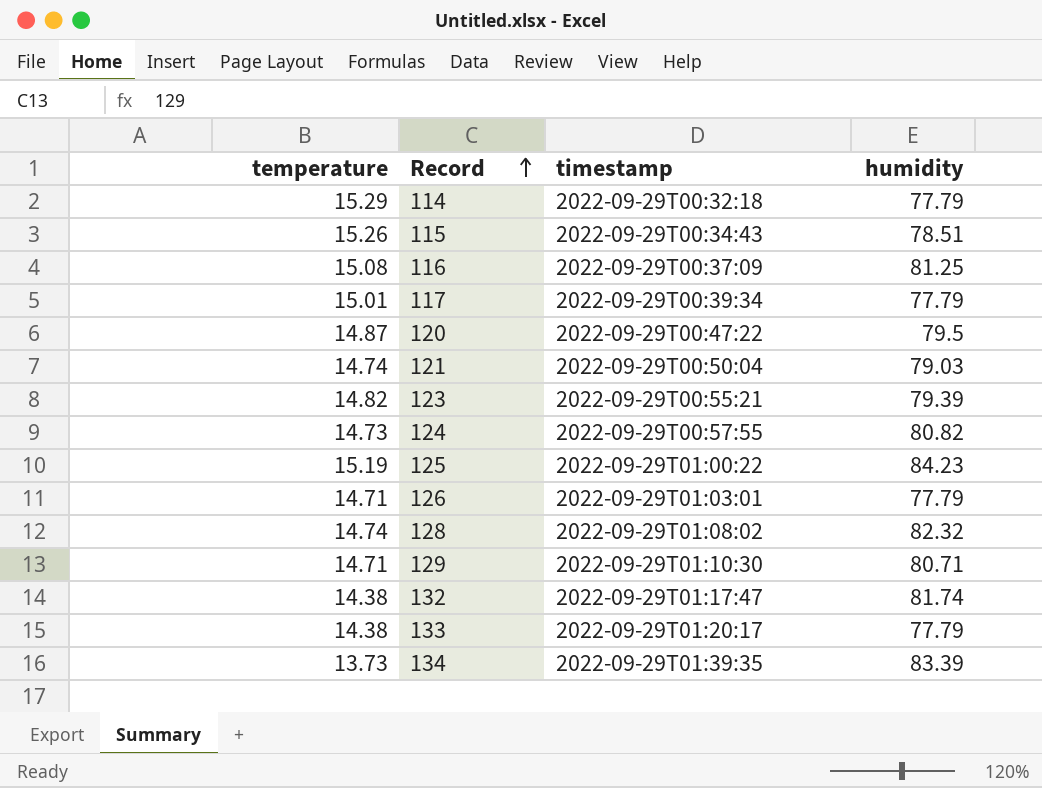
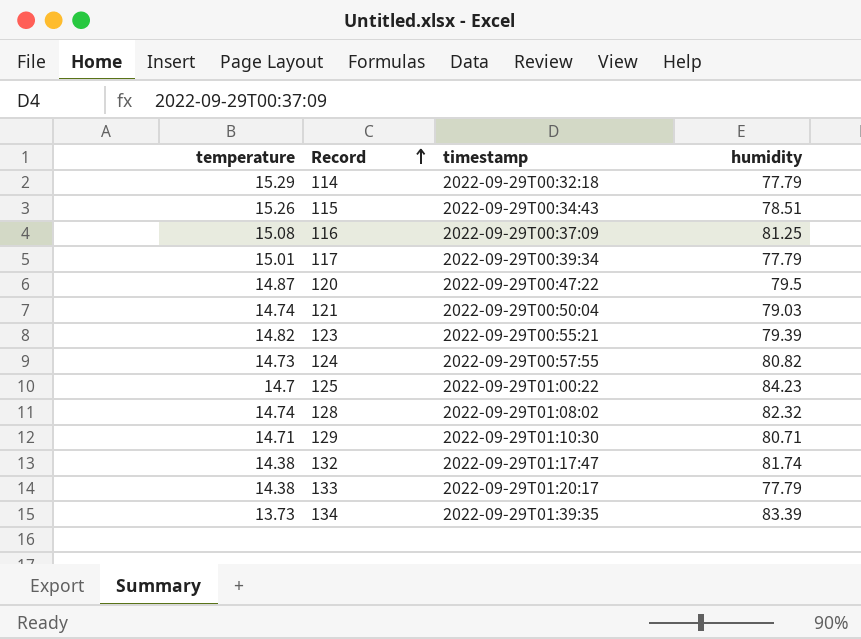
row 126: 14.71 | 2022-09-29T01:03:01 | 77.79 -> none
125 | temperature: 15.19 -> 14.7

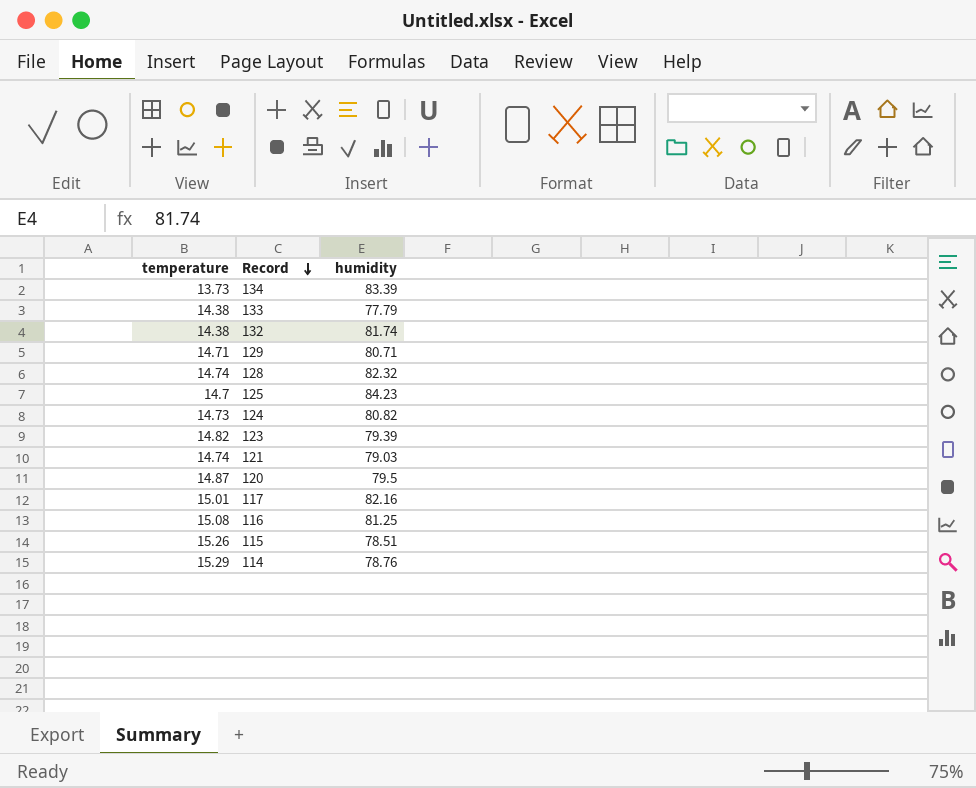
row order: Record ascending -> Record descending
column timestamp | position: 3 -> none
117 | humidity: 77.79 -> 82.16
114 | humidity: 77.79 -> 78.76

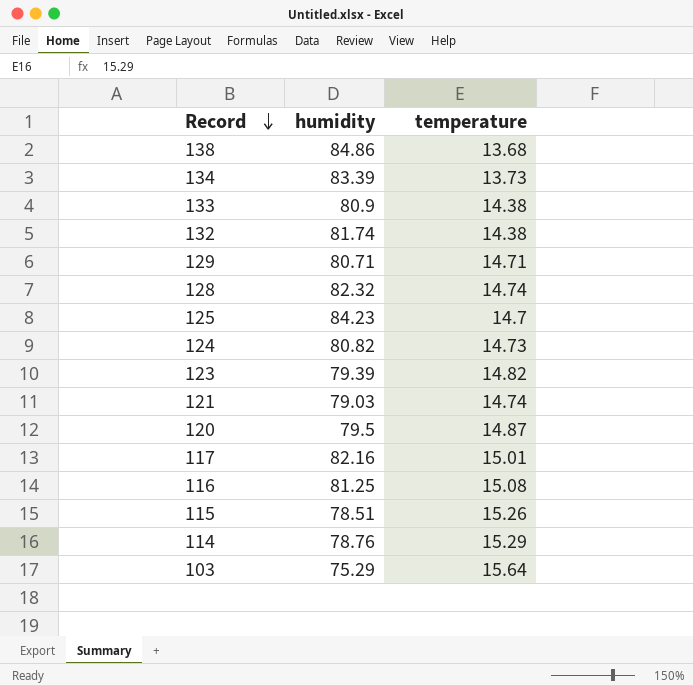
column temperature | position: 1 -> 3
row 138: none -> 84.86 | 13.68
133 | humidity: 77.79 -> 80.9
row 103: none -> 75.29 | 15.64

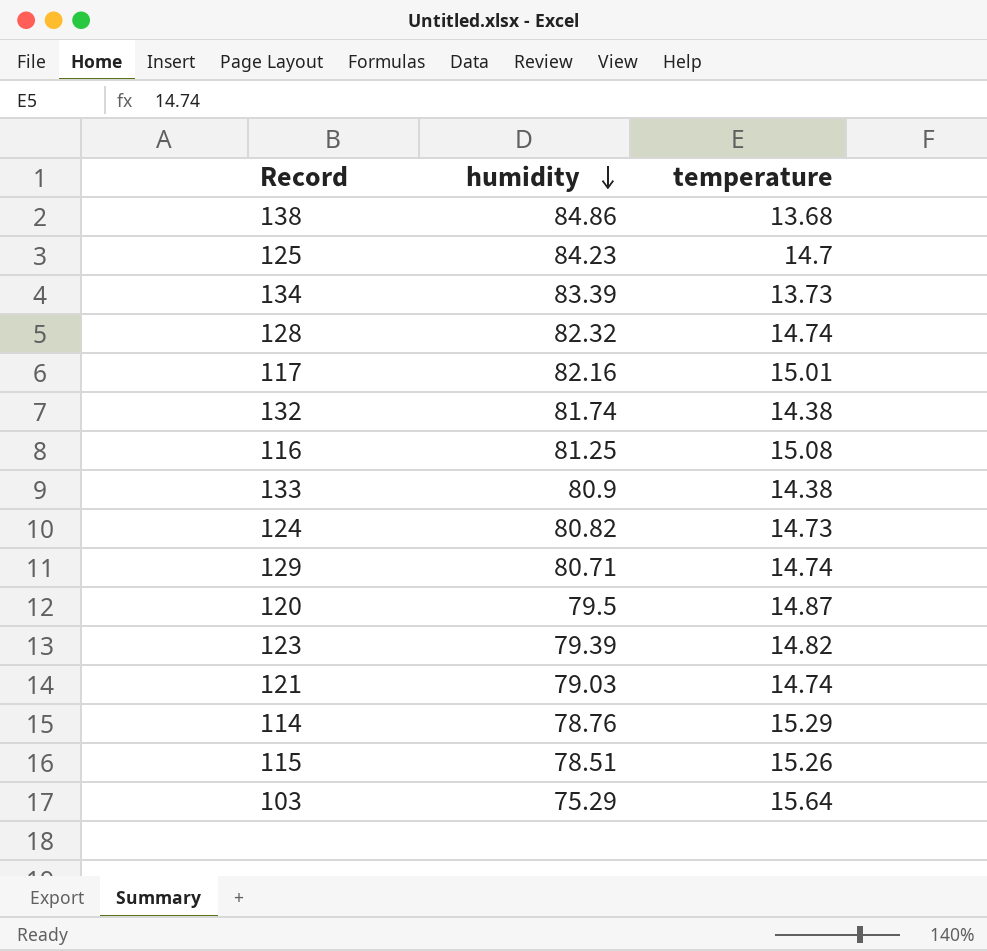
row order: Record descending -> humidity descending
129 | temperature: 14.71 -> 14.74

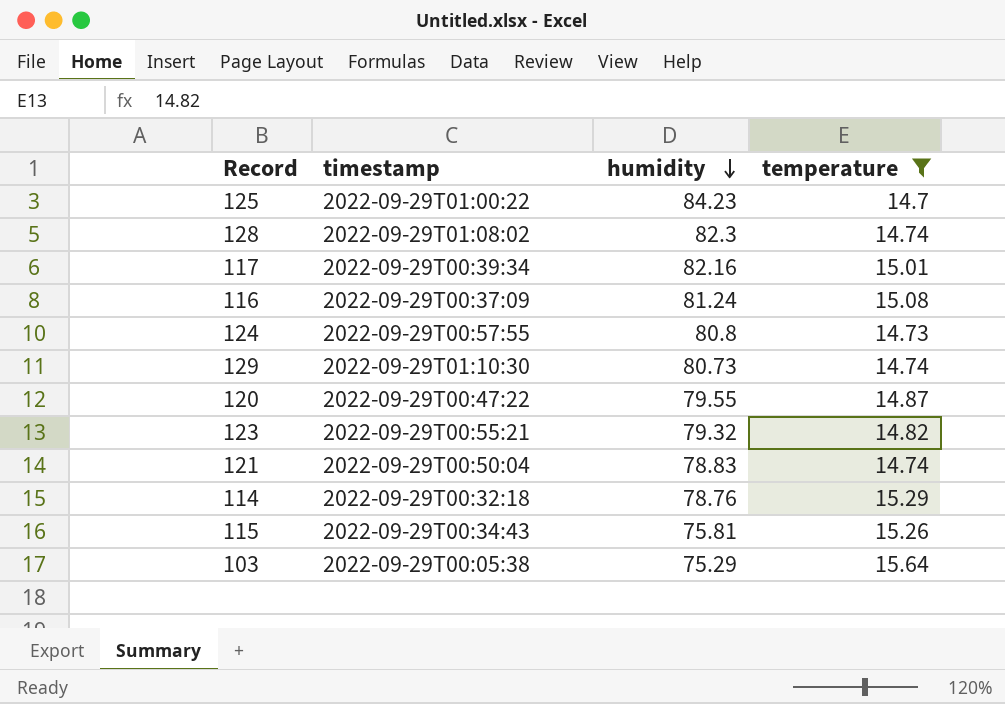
filter: none -> temperature >= 14.7
column timestamp | position: none -> 2
128 | humidity: 82.32 -> 82.3
116 | humidity: 81.25 -> 81.24
124 | humidity: 80.82 -> 80.8
129 | humidity: 80.71 -> 80.73
120 | humidity: 79.5 -> 79.55
123 | humidity: 79.39 -> 79.32
121 | humidity: 79.03 -> 78.83
115 | humidity: 78.51 -> 75.81

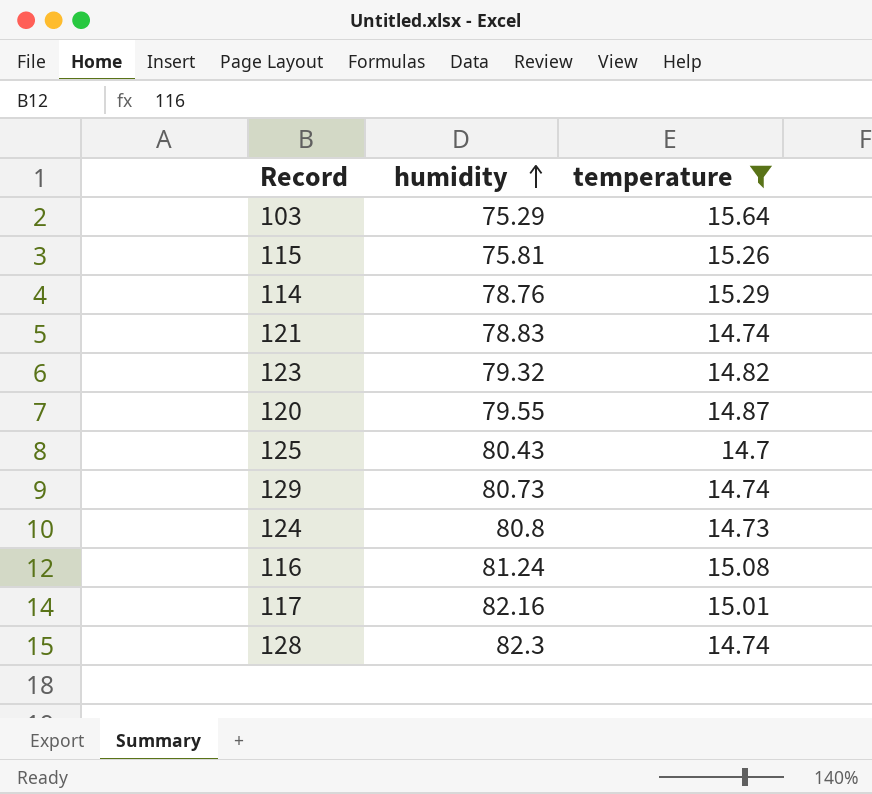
row order: humidity descending -> humidity ascending
column timestamp | position: 2 -> none
125 | humidity: 84.23 -> 80.43

